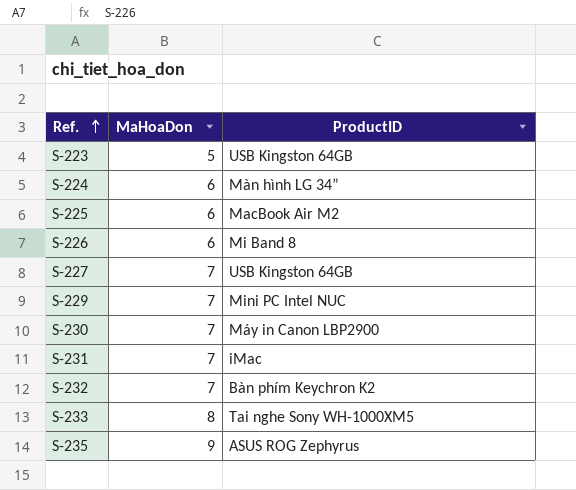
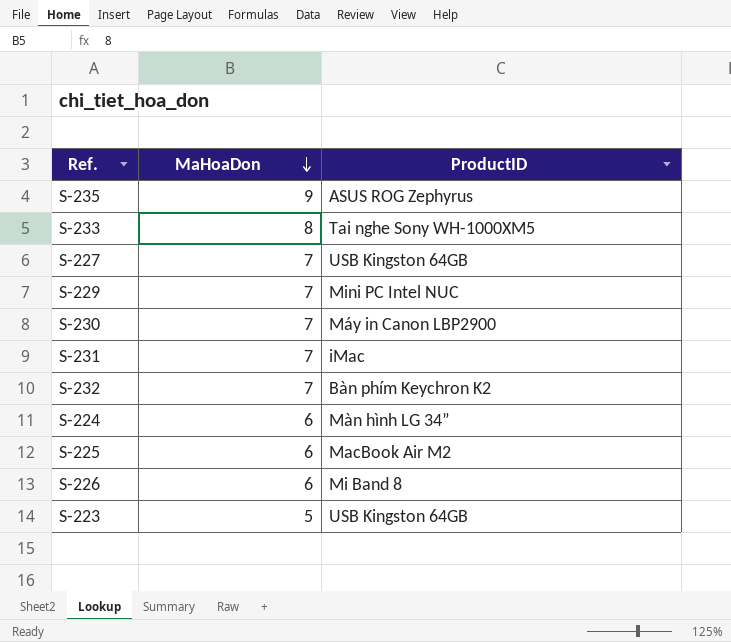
row order: Ref. ascending -> MaHoaDon descending

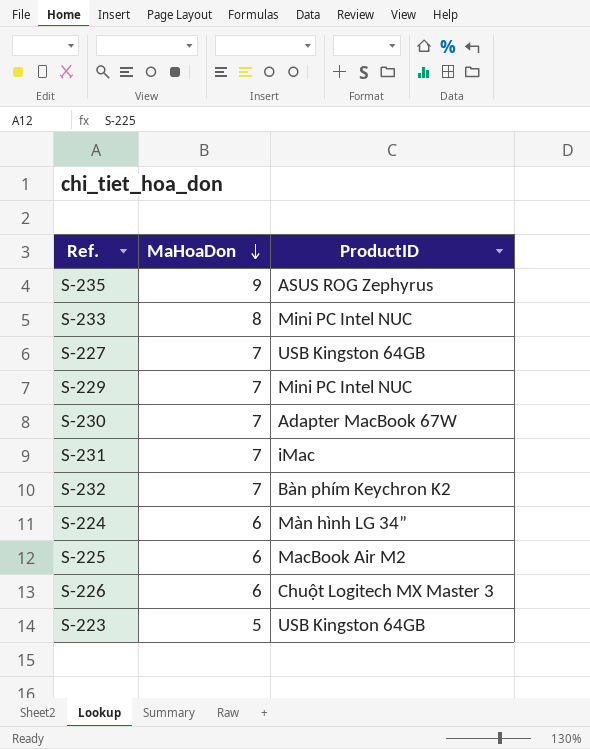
S-233 | ProductID: Tai nghe Sony WH-1000XM5 -> Mini PC Intel NUC
S-230 | ProductID: Máy in Canon LBP2900 -> Adapter MacBook 67W
S-226 | ProductID: Mi Band 8 -> Chuột Logitech MX Master 3

